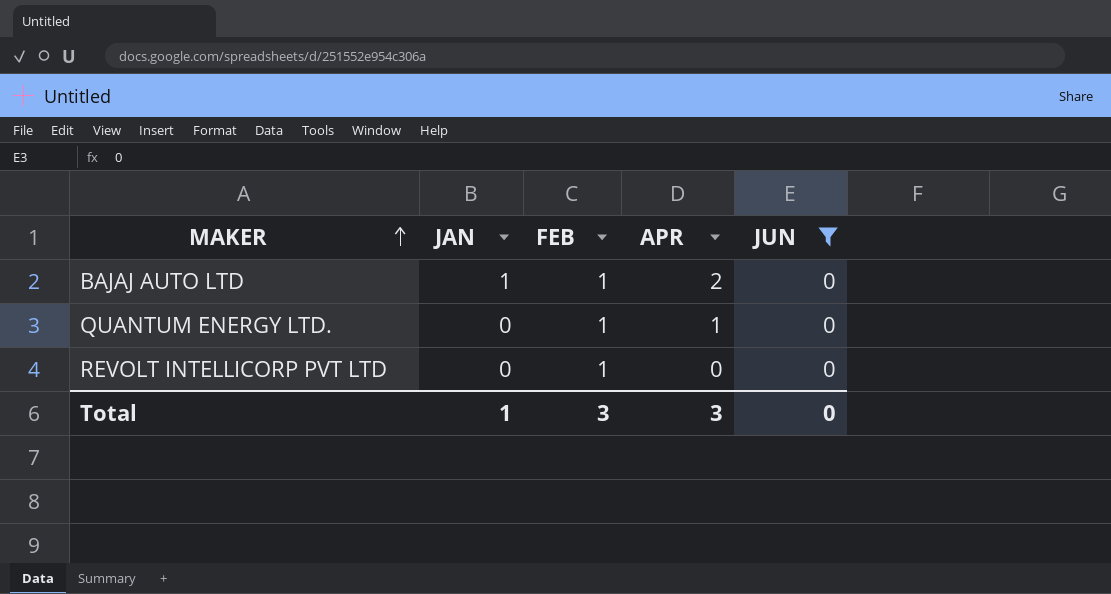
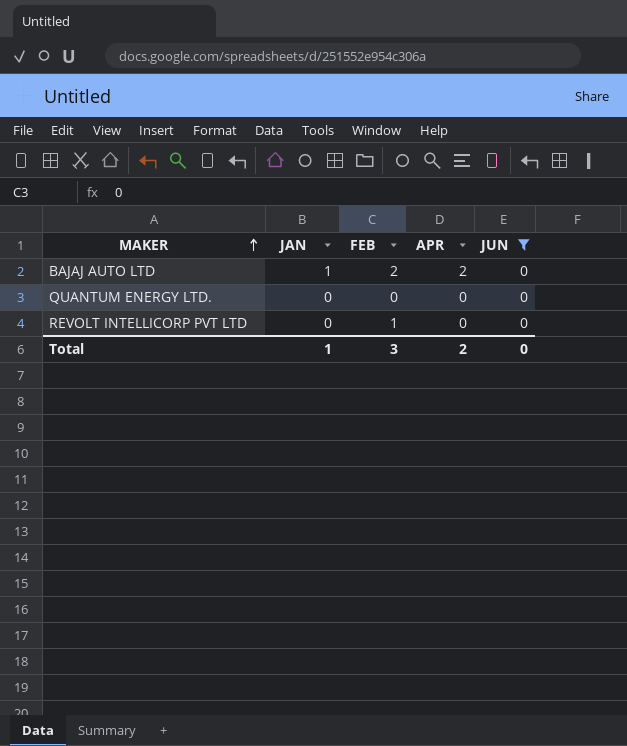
BAJAJ AUTO LTD | FEB: 1 -> 2
QUANTUM ENERGY LTD. | FEB: 1 -> 0
QUANTUM ENERGY LTD. | APR: 1 -> 0
Total | APR: 3 -> 2

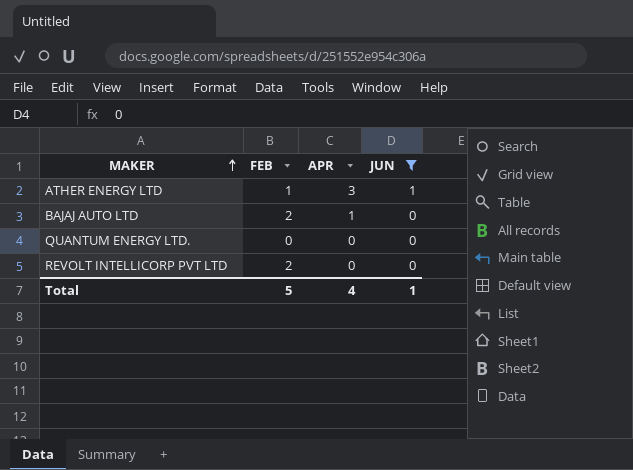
column JAN | position: 2 -> none
row ATHER ENERGY LTD: none -> 1 | 3 | 1
BAJAJ AUTO LTD | APR: 2 -> 1
REVOLT INTELLICORP PVT LTD | FEB: 1 -> 2
Total | FEB: 3 -> 5
Total | APR: 2 -> 4
Total | JUN: 0 -> 1

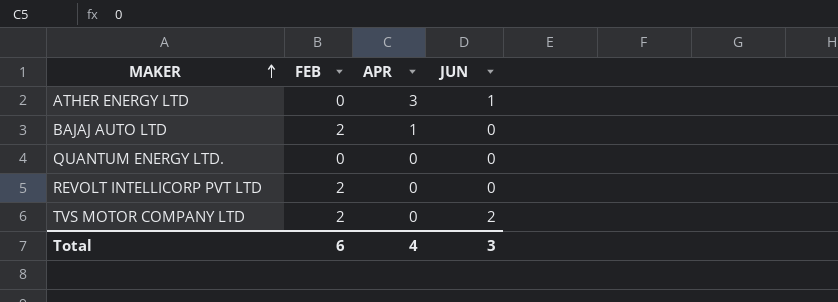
filter: JUN != 2 -> none
ATHER ENERGY LTD | FEB: 1 -> 0
Total | FEB: 5 -> 6
Total | JUN: 1 -> 3

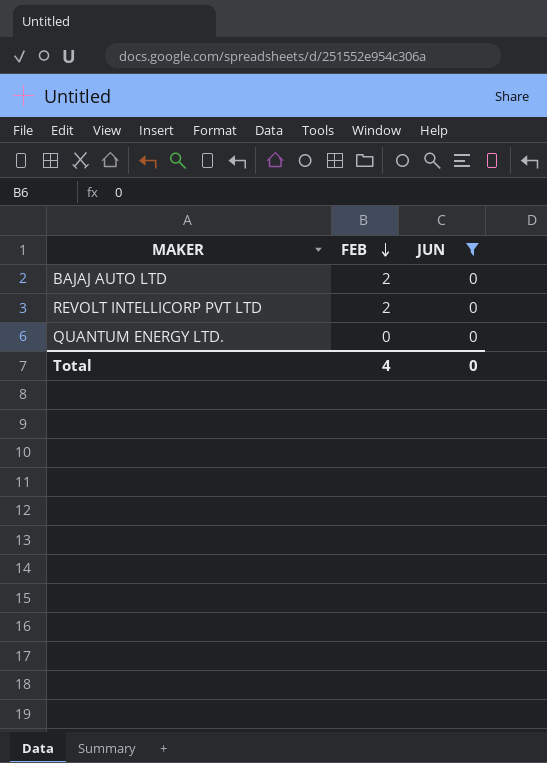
filter: none -> JUN = 0
row order: MAKER ascending -> FEB descending
column APR | position: 3 -> none
Total | FEB: 6 -> 4
Total | JUN: 3 -> 0

